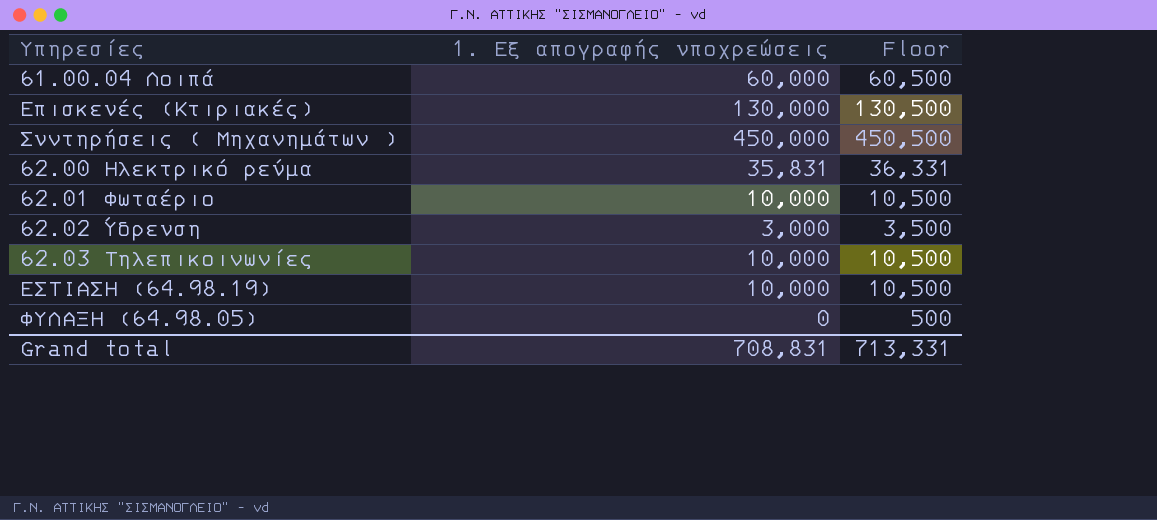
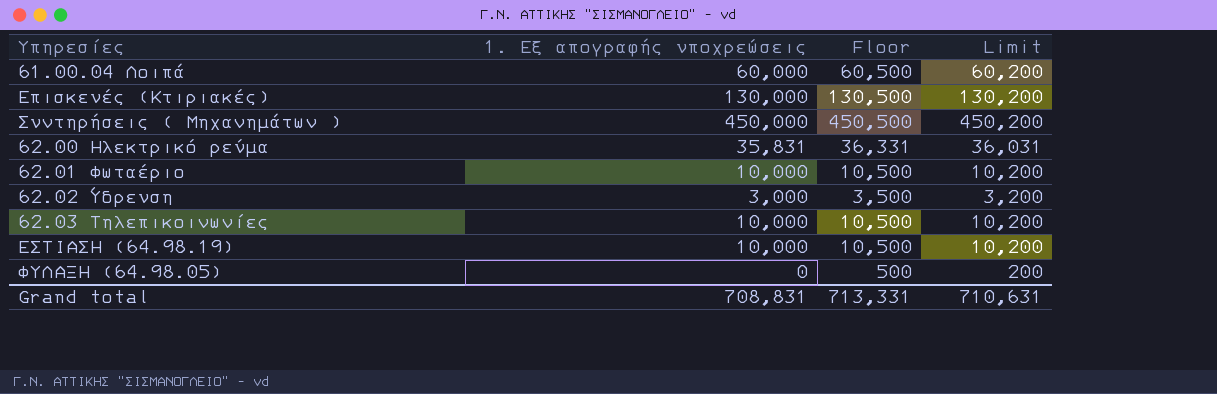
column Limit | formula: none -> [1. Εξ απογραφής υποχρεώσεις] + 200

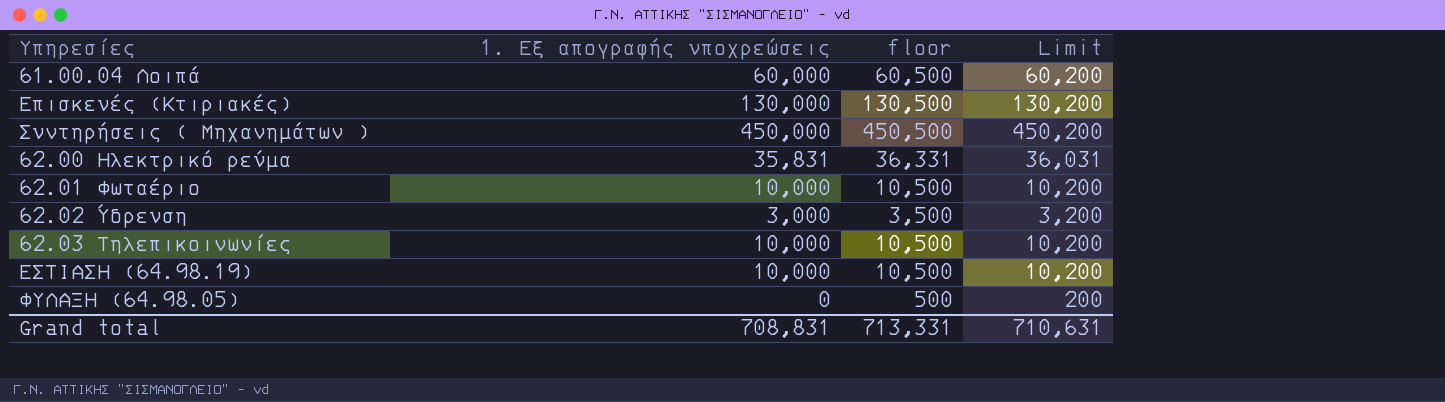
column name: Floor -> floor

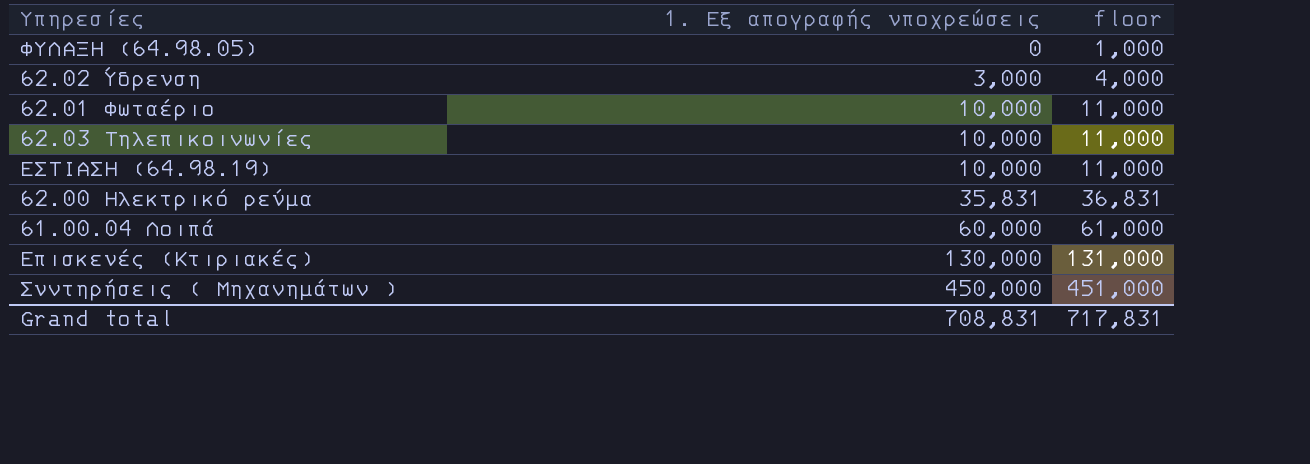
row order: none -> 1. Εξ απογραφής υποχρεώσεις ascending
column Limit | formula: [1. Εξ απογραφής υποχρεώσεις] + 200 -> none
column floor | formula: [1. Εξ απογραφής υποχρεώσεις] + 500 -> [1. Εξ απογραφής υποχρεώσεις] + 1000
Grand total | floor: 713,331 -> 717,831

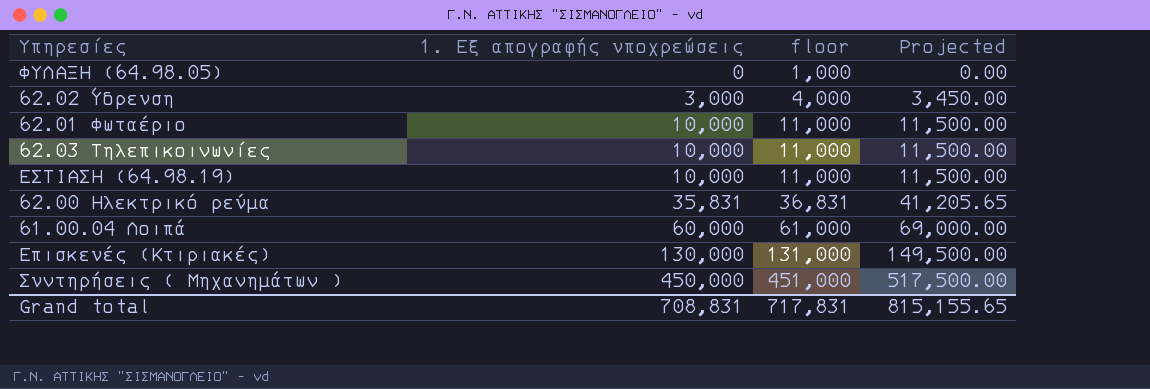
column Projected | formula: none -> [1. Εξ απογραφής υποχρεώσεις] * 1.15

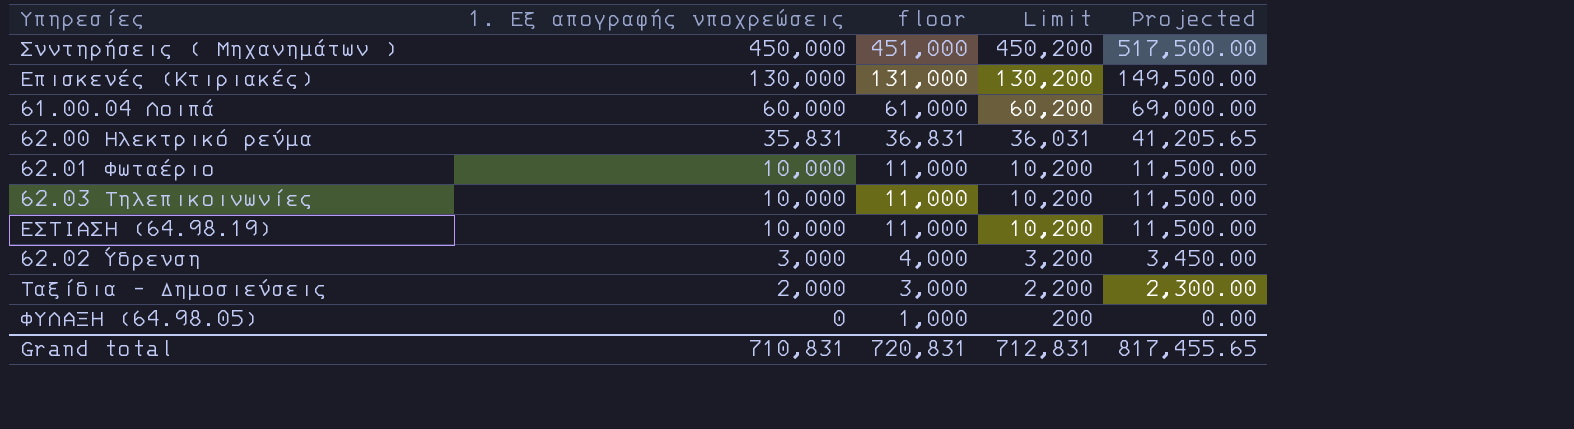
row order: 1. Εξ απογραφής υποχρεώσεις ascending -> 1. Εξ απογραφής υποχρεώσεις descending
column Limit | formula: none -> [1. Εξ απογραφής υποχρεώσεις] + 200
row Ταξίδια - Δημοσιεύσεις: none -> 2,000 | 3,000 | 2,200 | 2,300.00
Grand total | 1. Εξ απογραφής υποχρεώσεις: 708,831 -> 710,831
Grand total | floor: 717,831 -> 720,831
Grand total | Projected: 815,155.65 -> 817,455.65

